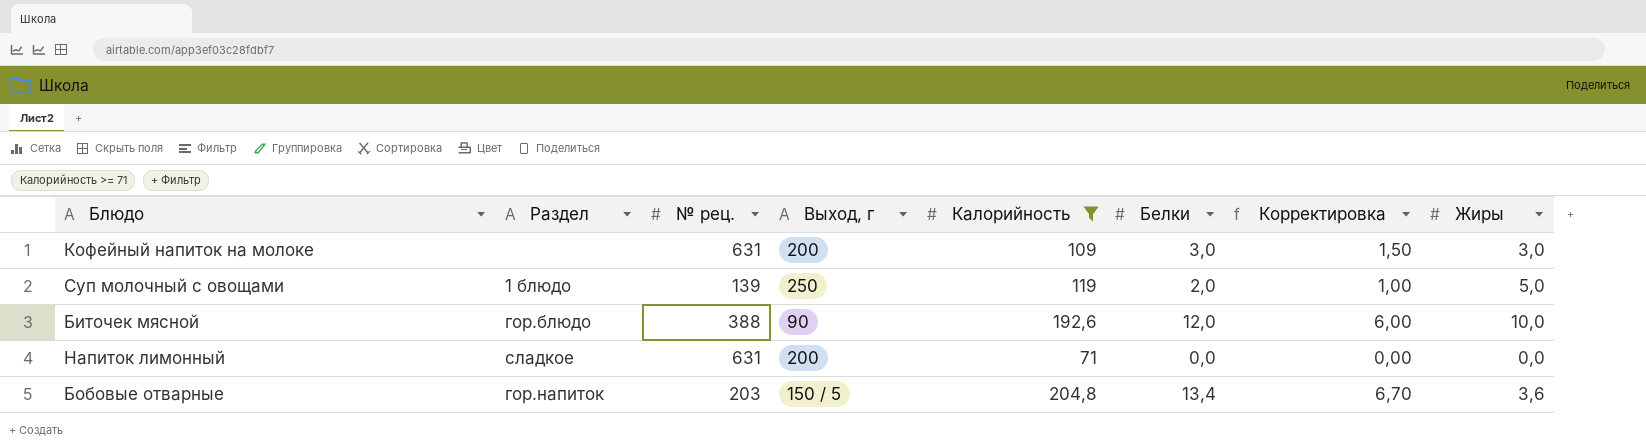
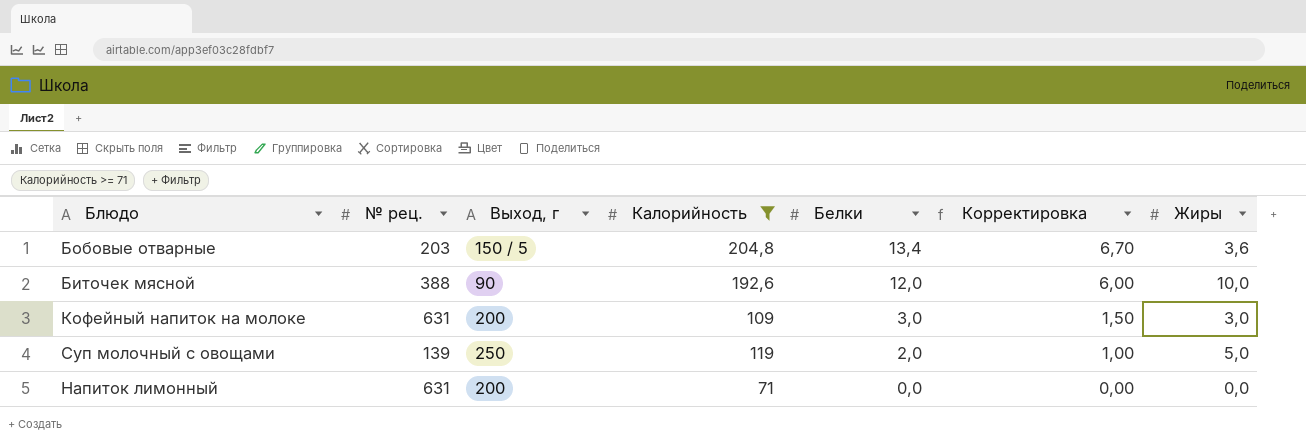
row order: none -> Белки descending
column Раздел | position: 2 -> none

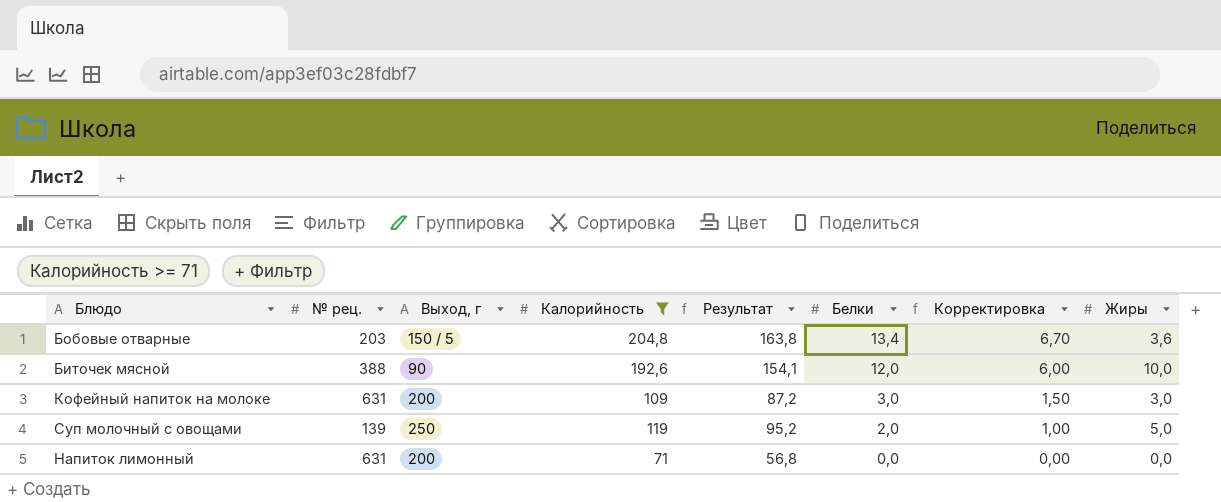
column Результат | formula: none -> [Калорийность] * 0,8

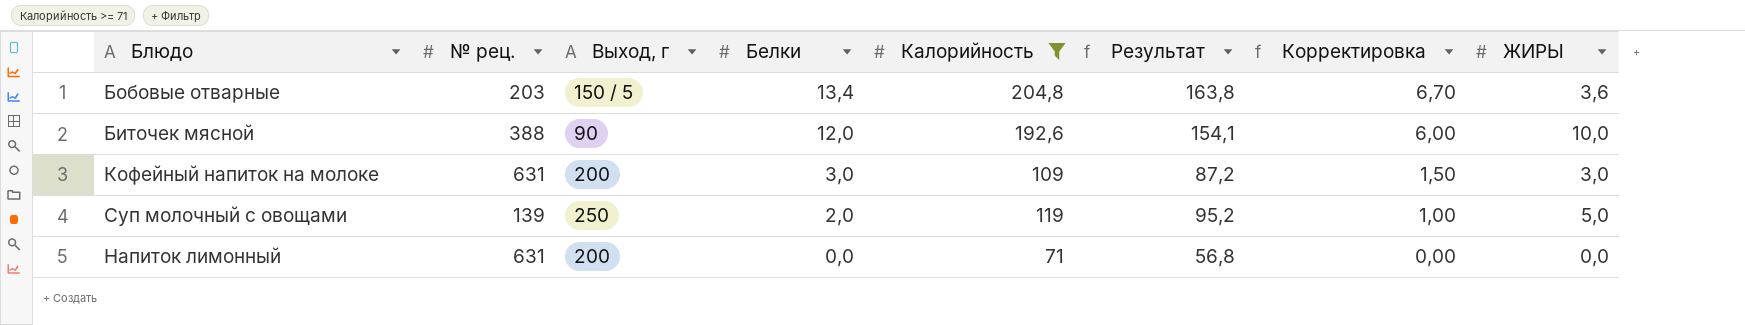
column Белки | position: 6 -> 4
column name: Жиры -> ЖИРЫ

